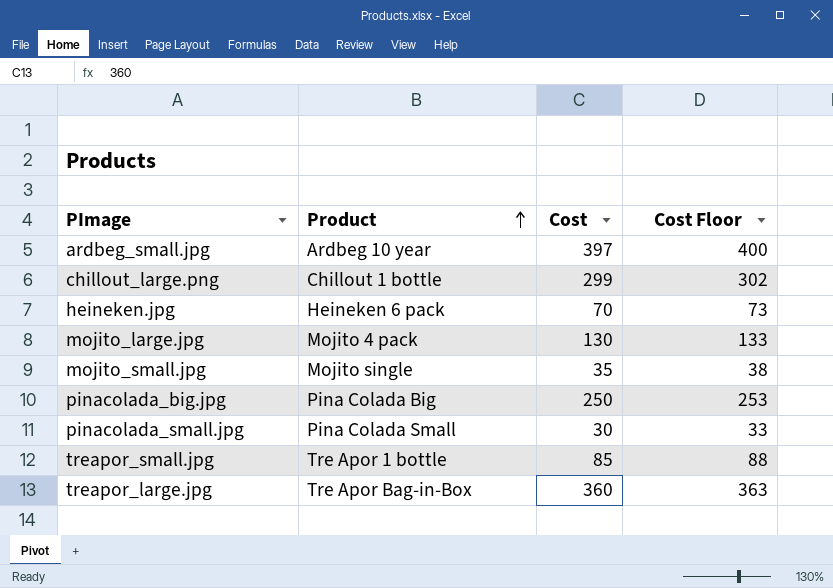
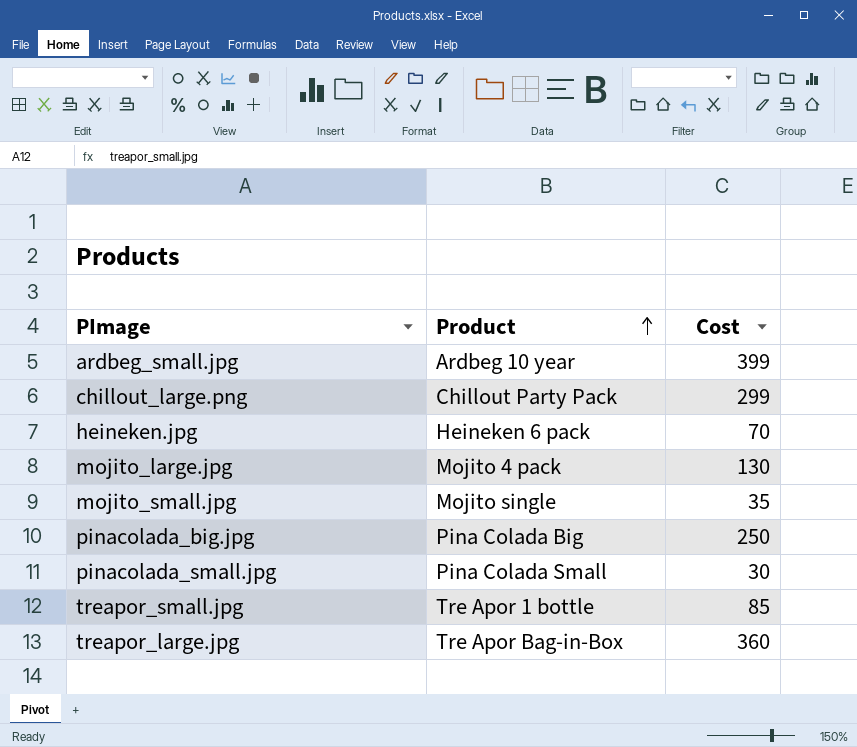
column Cost Floor | formula: [Cost] + 3 -> none
ardbeg_small.jpg | Cost: 397 -> 399
chillout_large.png | Product: Chillout 1 bottle -> Chillout Party Pack

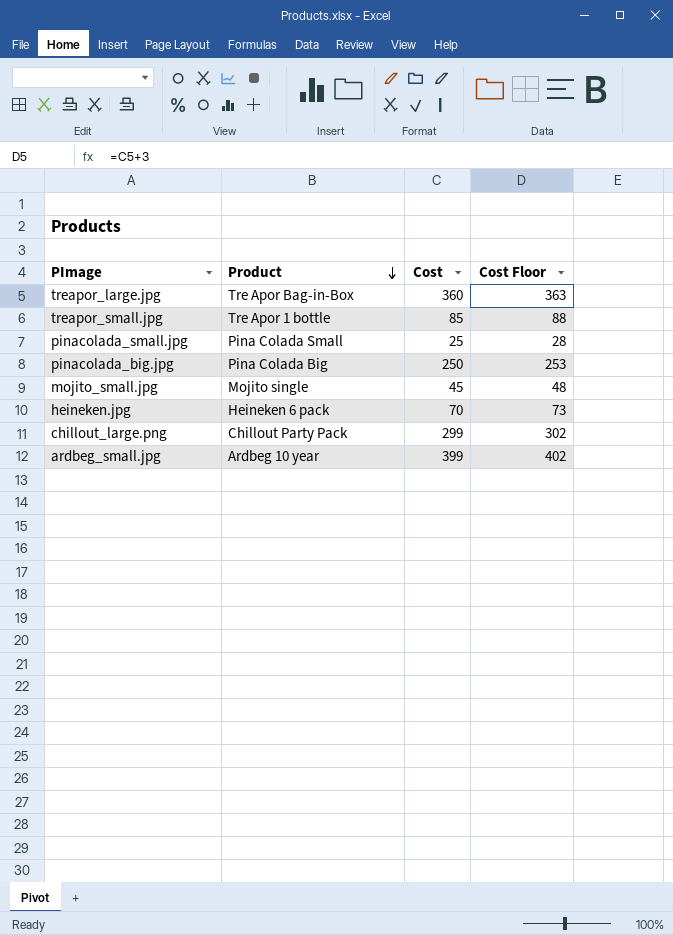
row order: Product ascending -> Product descending
column Cost Floor | formula: none -> [Cost] + 3
row mojito_large.jpg: Mojito 4 pack | 130 -> none
pinacolada_small.jpg | Cost: 30 -> 25
mojito_small.jpg | Cost: 35 -> 45

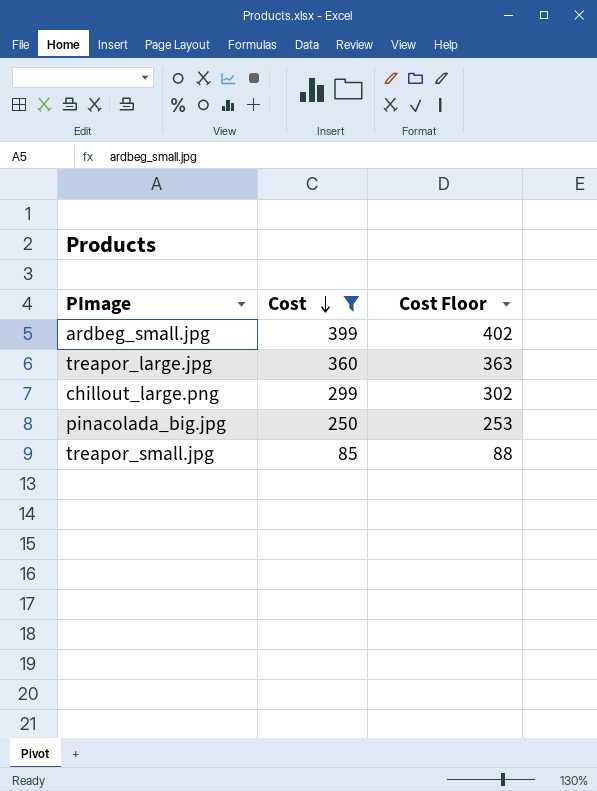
filter: none -> Cost >= 85
row order: Product descending -> Cost descending
column Product | position: 2 -> none

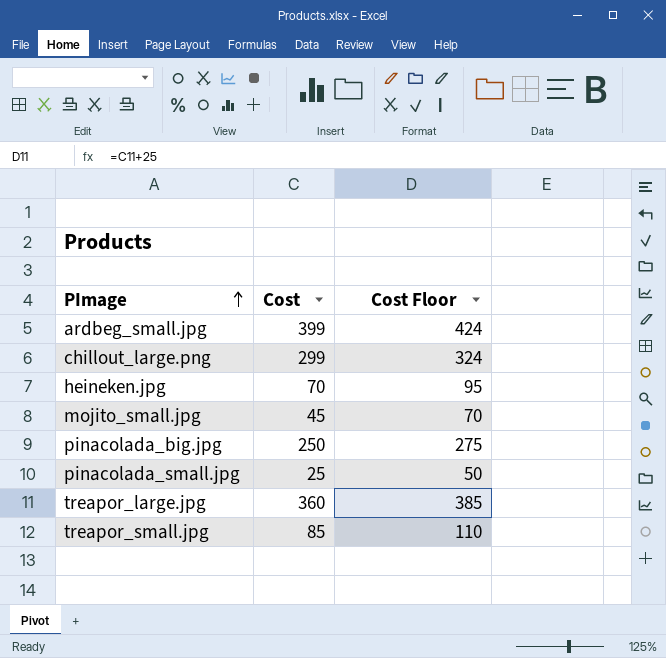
filter: Cost >= 85 -> none
row order: Cost descending -> PImage ascending
column Cost Floor | formula: [Cost] + 3 -> [Cost] + 25

